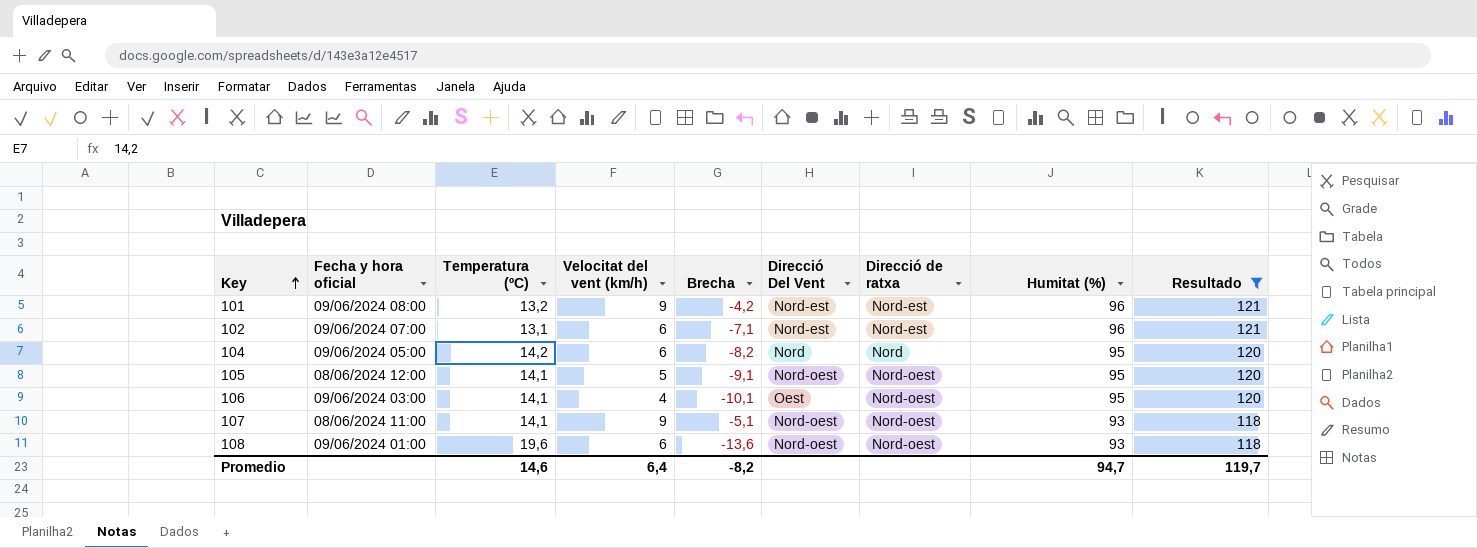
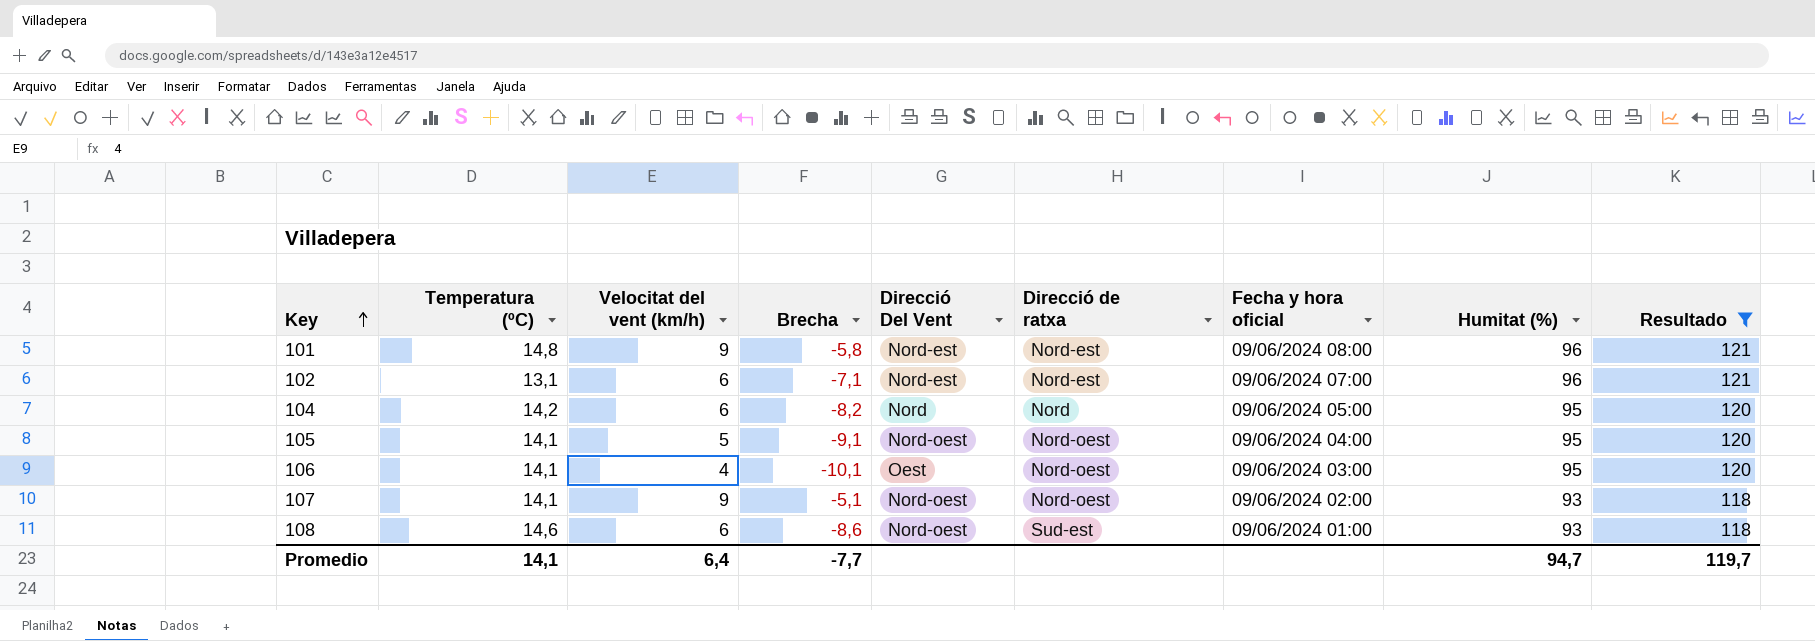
column Fecha y hora oficial | position: 2 -> 7
101 | Temperatura (ºC): 13,2 -> 14,8
101 | Brecha: -4,2 -> -5,8
105 | Fecha y hora oficial: 08/06/2024 12:00 -> 09/06/2024 04:00
107 | Fecha y hora oficial: 08/06/2024 11:00 -> 09/06/2024 02:00
108 | Temperatura (ºC): 19,6 -> 14,6
108 | Brecha: -13,6 -> -8,6
108 | Direcció de ratxa: Nord-oest -> Sud-est
Promedio | Temperatura (ºC): 14,6 -> 14,1
Promedio | Brecha: -8,2 -> -7,7

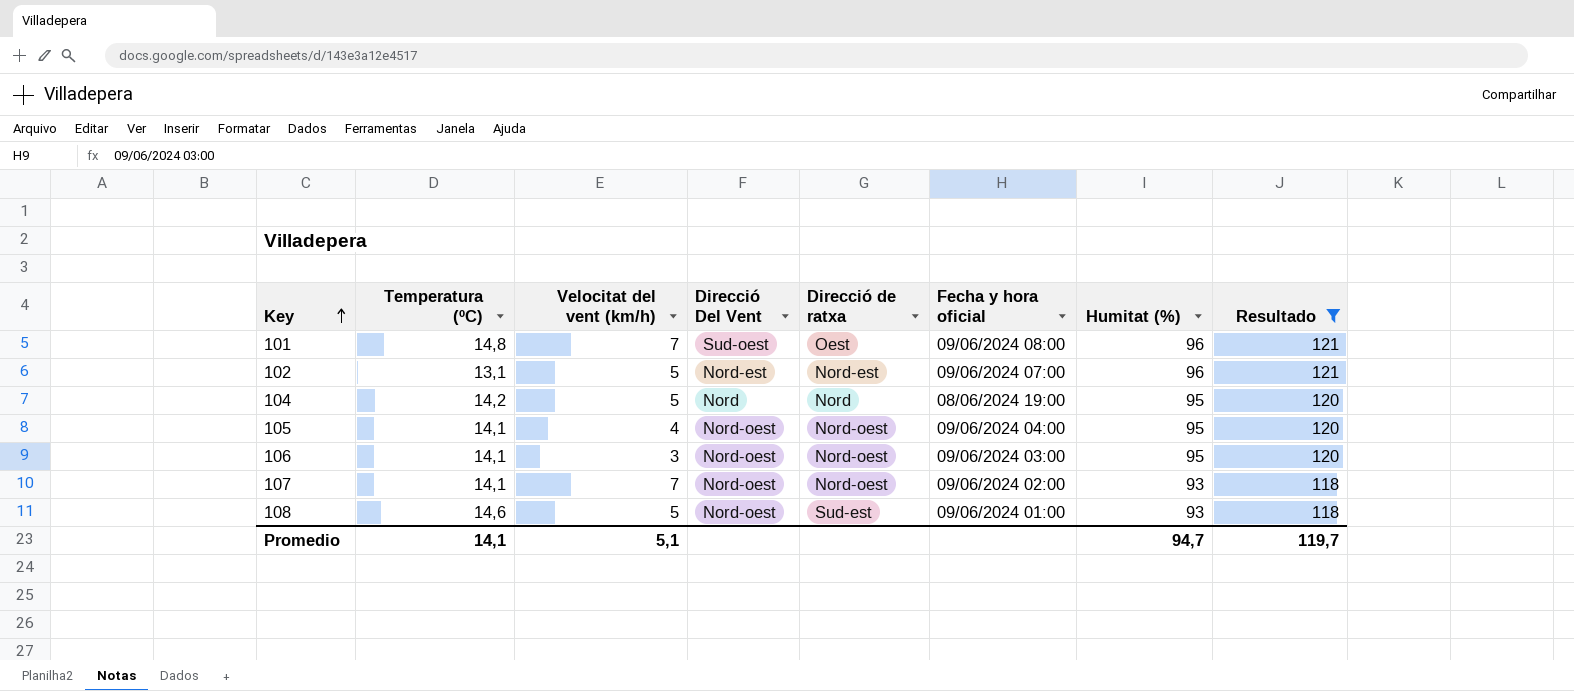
column Brecha | formula: [Velocitat del vent (km/h)] - [Temperatura (ºC)] -> none
101 | Velocitat del vent (km/h): 9 -> 7
101 | Direcció Del Vent: Nord-est -> Sud-oest
101 | Direcció de ratxa: Nord-est -> Oest
102 | Velocitat del vent (km/h): 6 -> 5
104 | Velocitat del vent (km/h): 6 -> 5
104 | Fecha y hora oficial: 09/06/2024 05:00 -> 08/06/2024 19:00
105 | Velocitat del vent (km/h): 5 -> 4
106 | Velocitat del vent (km/h): 4 -> 3
106 | Direcció Del Vent: Oest -> Nord-oest
107 | Velocitat del vent (km/h): 9 -> 7
108 | Velocitat del vent (km/h): 6 -> 5
Promedio | Velocitat del vent (km/h): 6,4 -> 5,1

